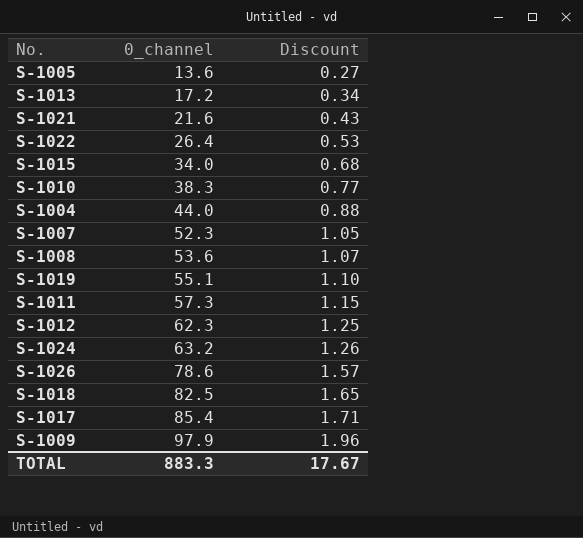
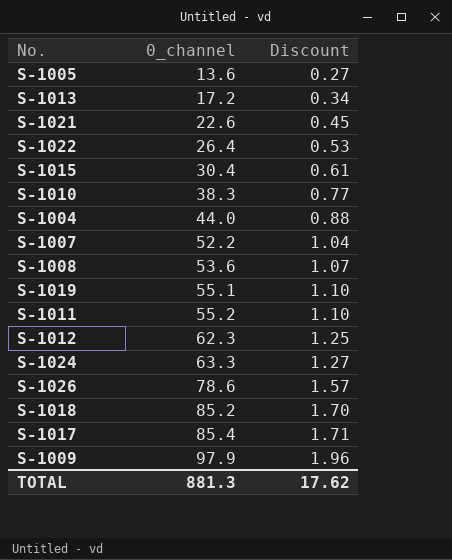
S-1021 | 0_channel: 21.6 -> 22.6
S-1021 | Discount: 0.43 -> 0.45
S-1015 | 0_channel: 34.0 -> 30.4
S-1015 | Discount: 0.68 -> 0.61
S-1007 | 0_channel: 52.3 -> 52.2
S-1007 | Discount: 1.05 -> 1.04
S-1011 | 0_channel: 57.3 -> 55.2
S-1011 | Discount: 1.15 -> 1.10
S-1024 | 0_channel: 63.2 -> 63.3
S-1024 | Discount: 1.26 -> 1.27
S-1018 | 0_channel: 82.5 -> 85.2
S-1018 | Discount: 1.65 -> 1.70
TOTAL | 0_channel: 883.3 -> 881.3
TOTAL | Discount: 17.67 -> 17.62

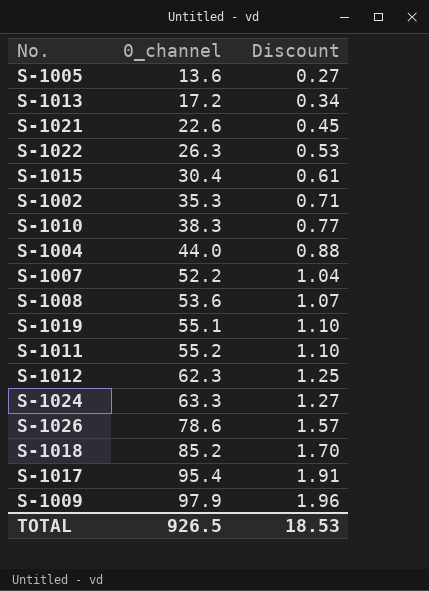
S-1022 | 0_channel: 26.4 -> 26.3
row S-1002: none -> 35.3 | 0.71
S-1017 | 0_channel: 85.4 -> 95.4
S-1017 | Discount: 1.71 -> 1.91
TOTAL | 0_channel: 881.3 -> 926.5
TOTAL | Discount: 17.62 -> 18.53

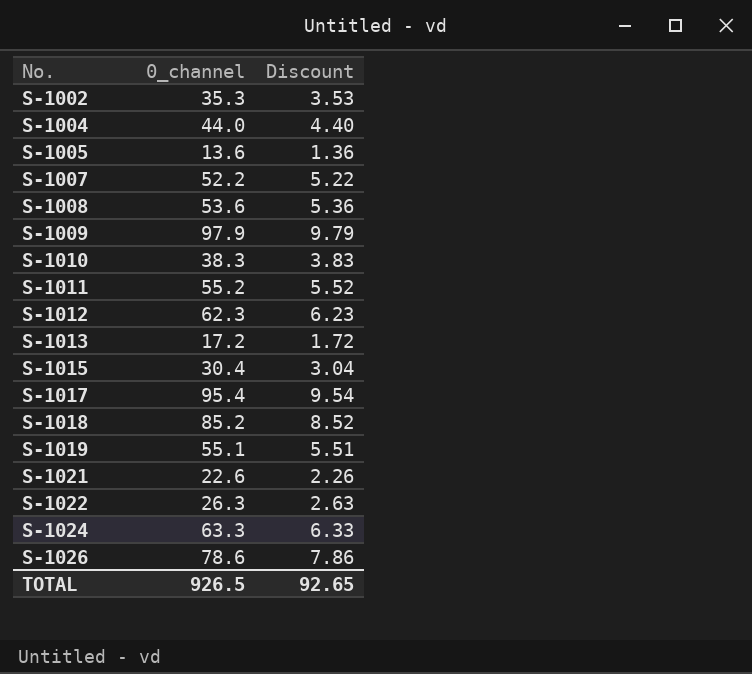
row order: 0_channel ascending -> No. ascending
column Discount | formula: [0_channel] * 0.02 -> [0_channel] * 0.1
TOTAL | Discount: 18.53 -> 92.65

